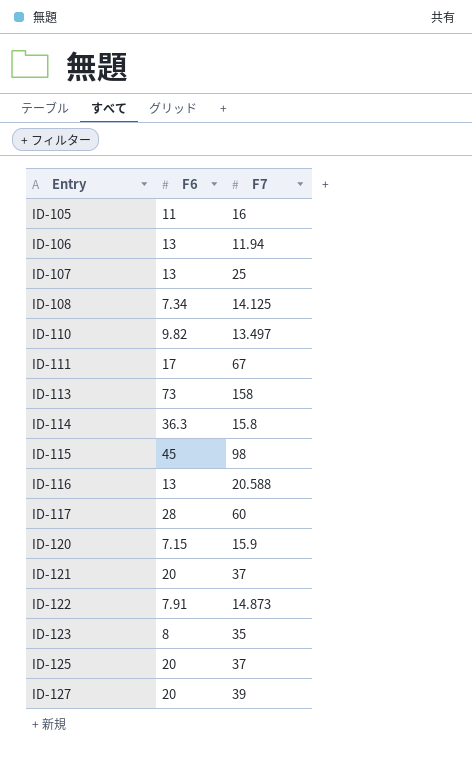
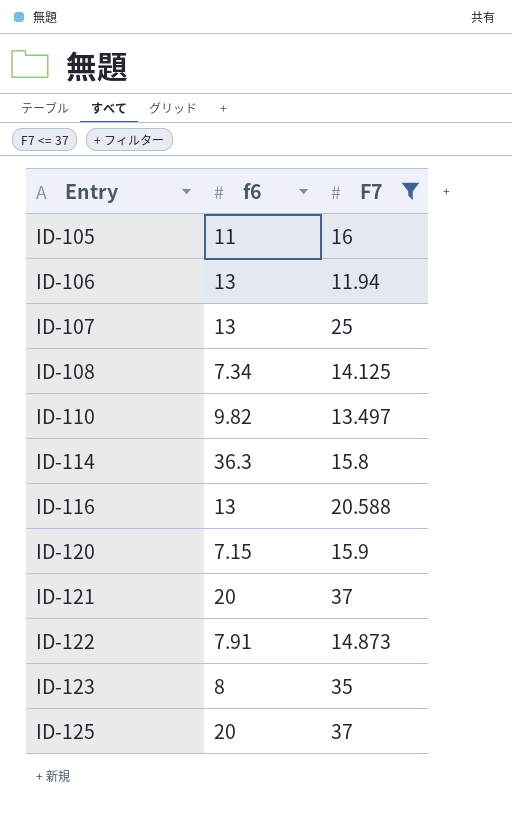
filter: none -> F7 <= 37
column name: F6 -> f6

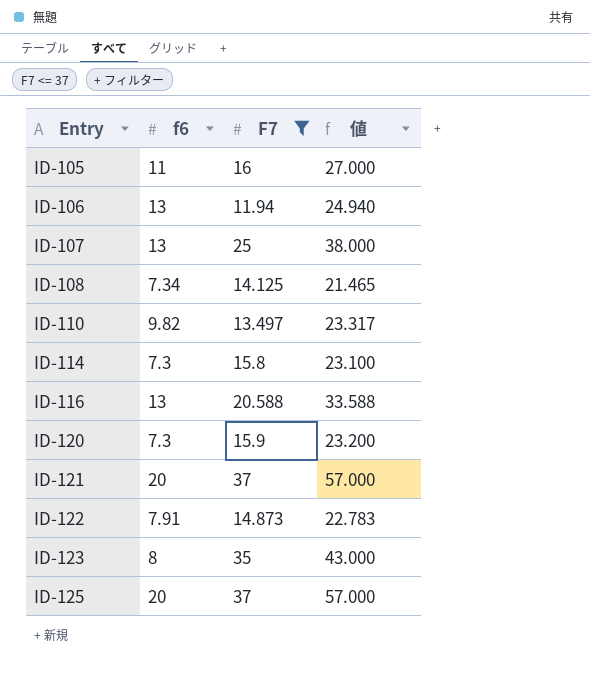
column 値 | formula: none -> [f6] + [F7]
ID-114 | f6: 36.3 -> 7.3
ID-120 | f6: 7.15 -> 7.3

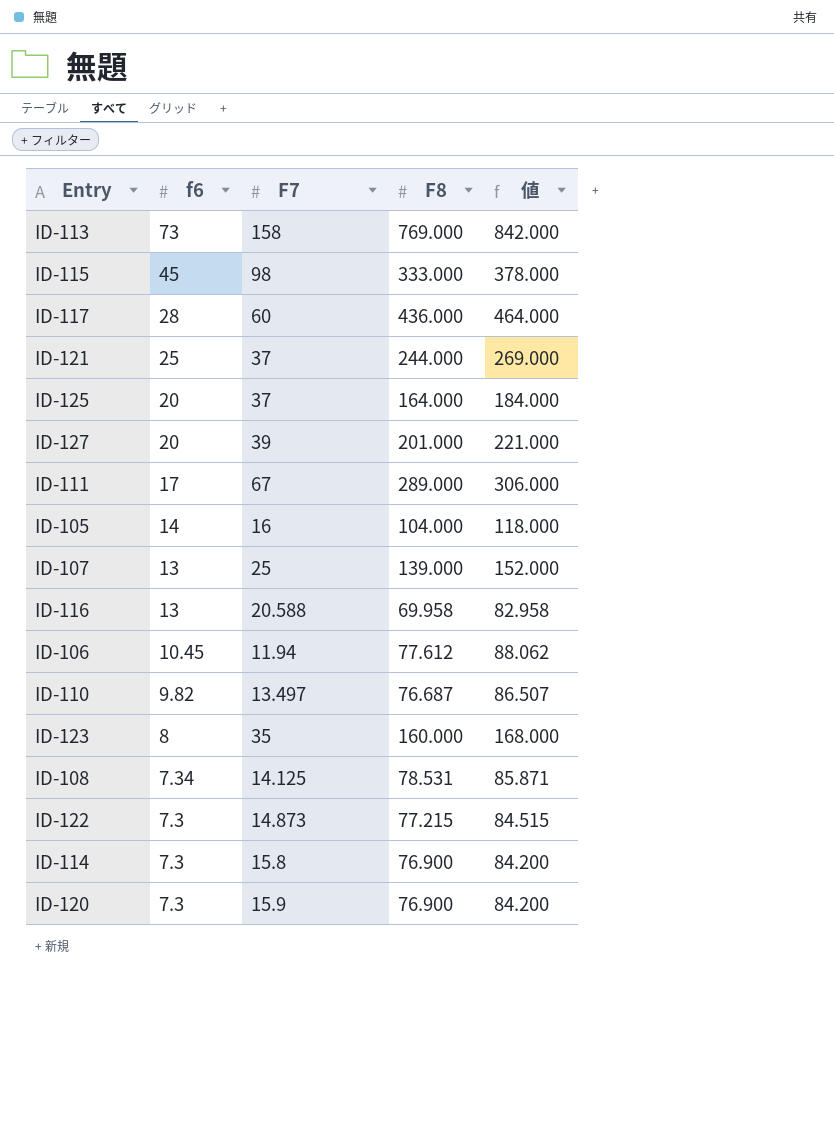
filter: F7 <= 37 -> none
row order: Entry ascending -> f6 descending
column F8 | position: none -> 4
column 値 | formula: [f6] + [F7] -> [f6] + [F8]
ID-121 | f6: 20 -> 25
ID-105 | f6: 11 -> 14
ID-106 | f6: 13 -> 10.45
ID-122 | f6: 7.91 -> 7.3

